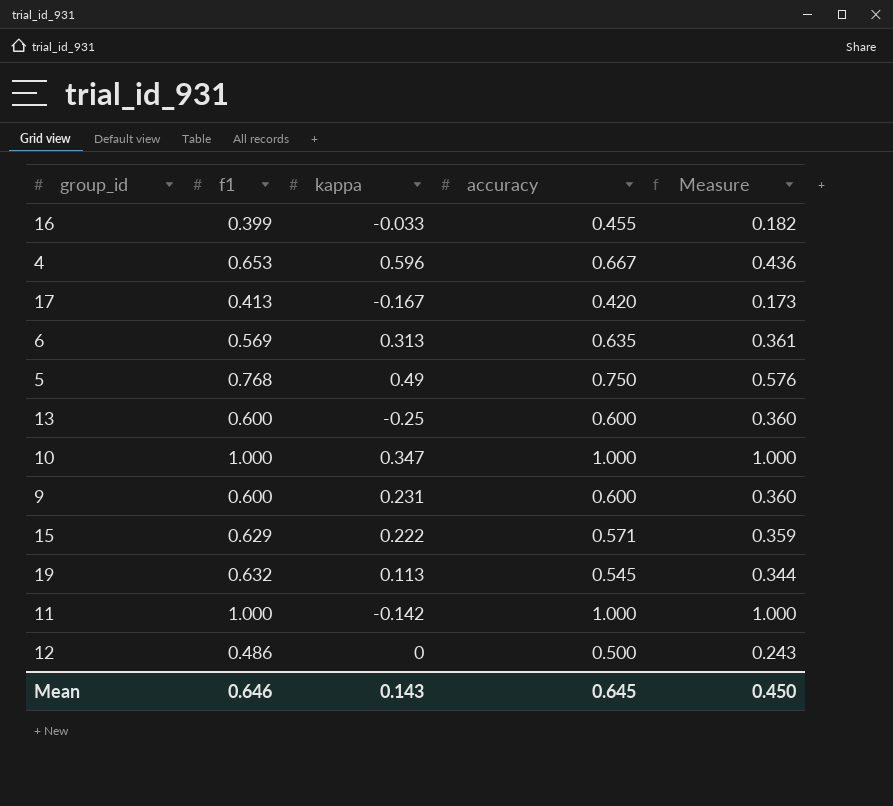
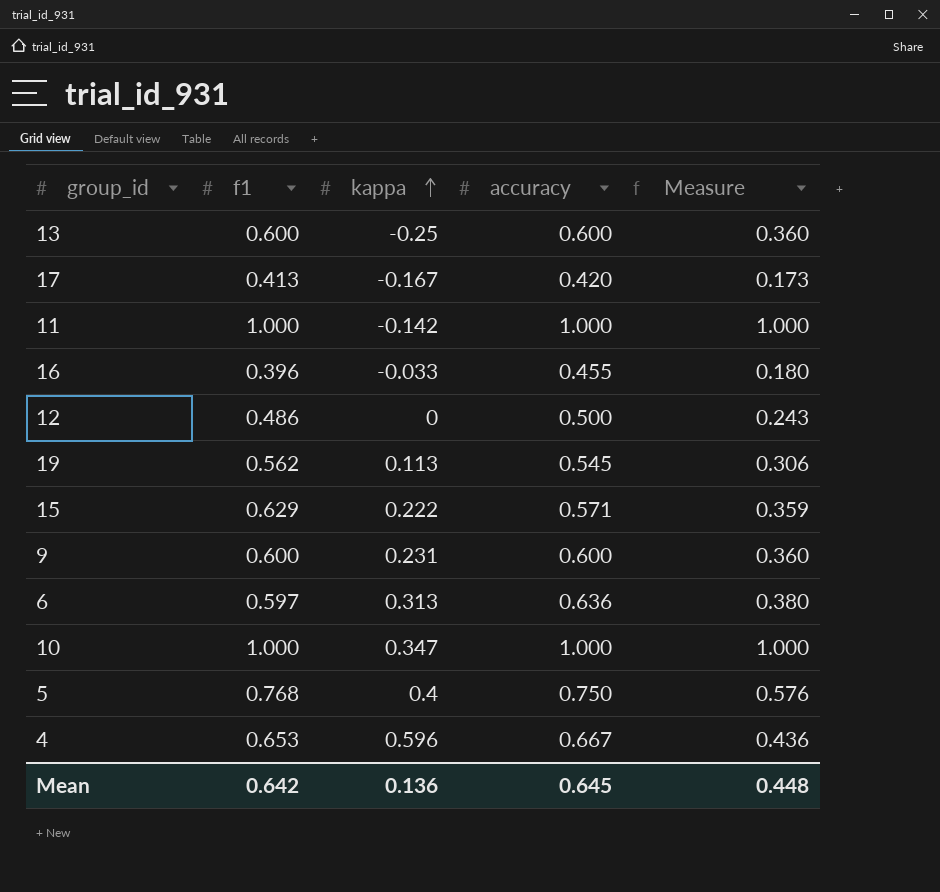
row order: none -> kappa ascending
16 | f1: 0.399 -> 0.396
16 | Measure: 0.182 -> 0.180
19 | f1: 0.632 -> 0.562
19 | Measure: 0.344 -> 0.306
6 | f1: 0.569 -> 0.597
6 | accuracy: 0.635 -> 0.636
6 | Measure: 0.361 -> 0.380
5 | kappa: 0.49 -> 0.4
Mean | f1: 0.646 -> 0.642
Mean | kappa: 0.143 -> 0.136
Mean | Measure: 0.450 -> 0.448

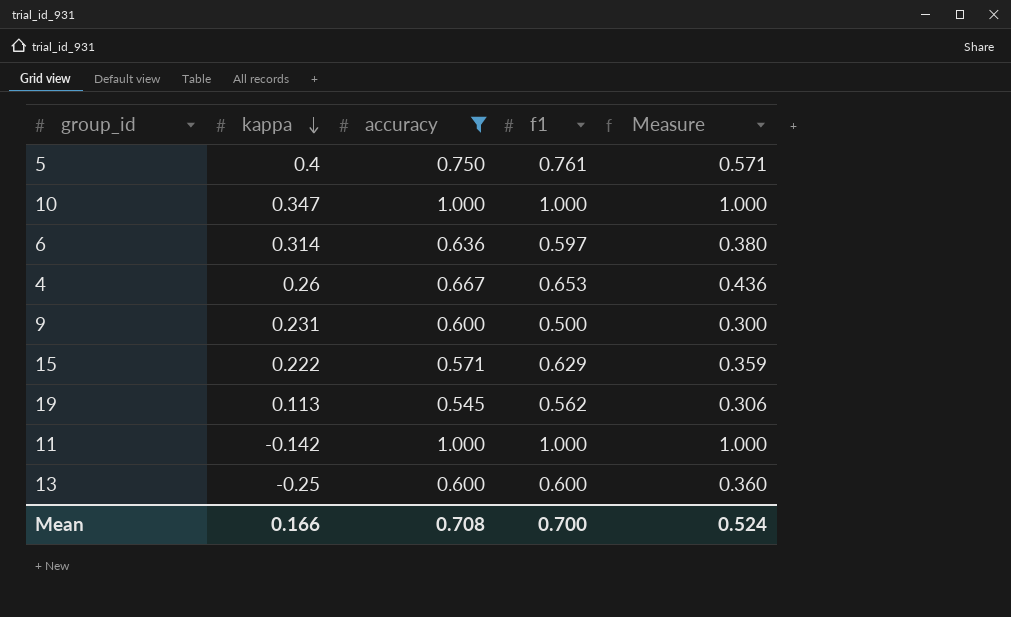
filter: none -> accuracy >= 0.545
row order: kappa ascending -> kappa descending
column f1 | position: 2 -> 4
5 | f1: 0.768 -> 0.761
5 | Measure: 0.576 -> 0.571
6 | kappa: 0.313 -> 0.314
4 | kappa: 0.596 -> 0.26
9 | f1: 0.600 -> 0.500
9 | Measure: 0.360 -> 0.300
Mean | kappa: 0.136 -> 0.166
Mean | accuracy: 0.645 -> 0.708
Mean | f1: 0.642 -> 0.700
Mean | Measure: 0.448 -> 0.524

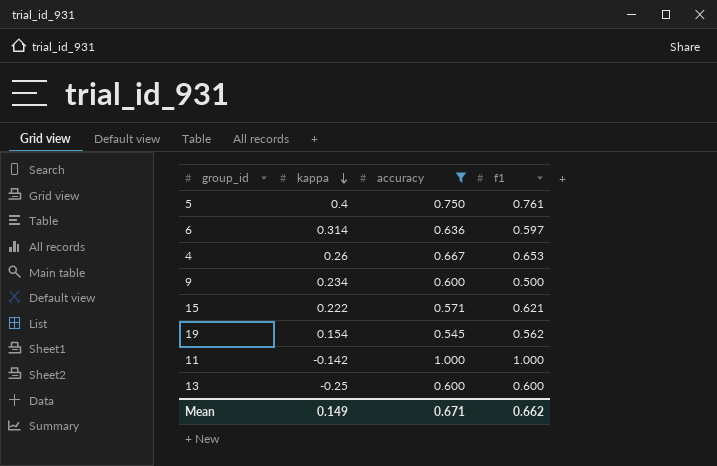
column Measure | formula: [accuracy] * [f1] -> none
row 10: 0.347 | 1.000 | 1.000 | 1.000 -> none
9 | kappa: 0.231 -> 0.234
15 | f1: 0.629 -> 0.621
19 | kappa: 0.113 -> 0.154
Mean | kappa: 0.166 -> 0.149
Mean | accuracy: 0.708 -> 0.671
Mean | f1: 0.700 -> 0.662

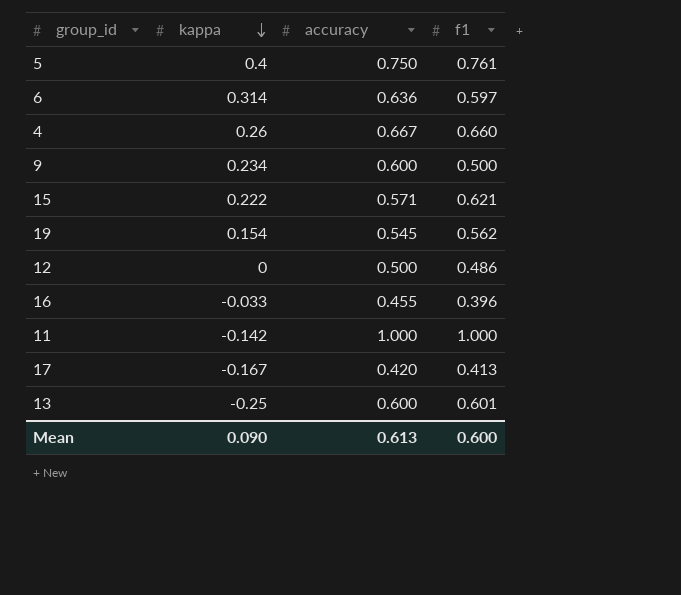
filter: accuracy >= 0.545 -> none
4 | f1: 0.653 -> 0.660
13 | f1: 0.600 -> 0.601
Mean | kappa: 0.149 -> 0.090
Mean | accuracy: 0.671 -> 0.613
Mean | f1: 0.662 -> 0.600

